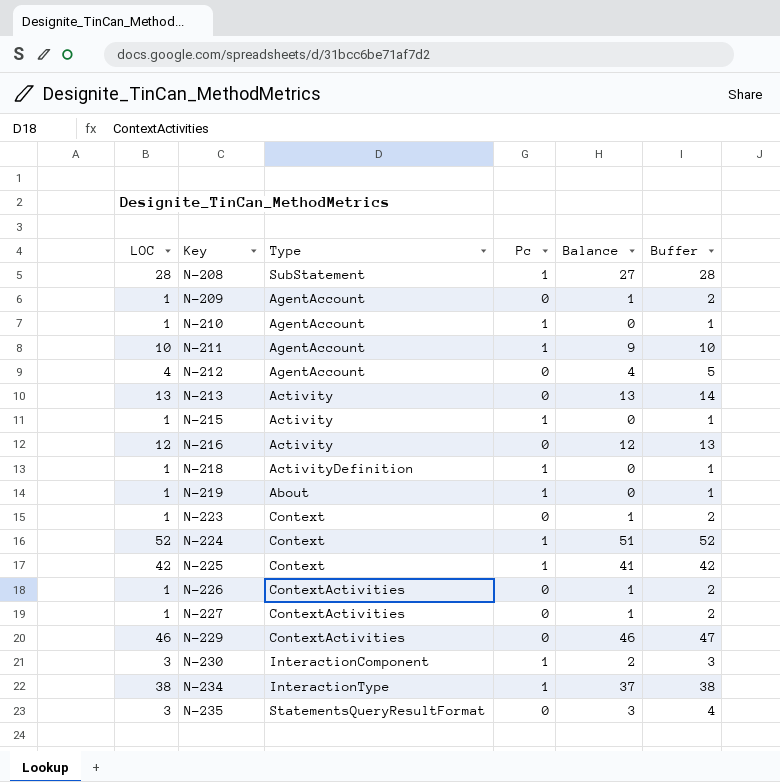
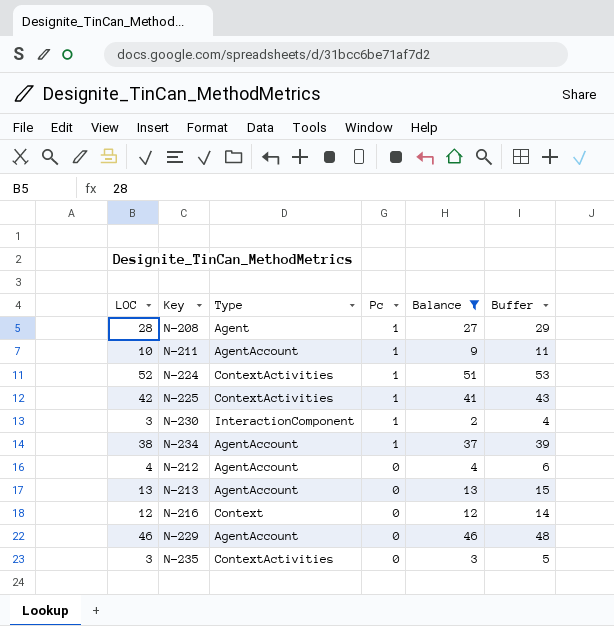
filter: none -> Balance >= 2
row order: Key ascending -> Pc descending
column Buffer | formula: [Balance] + 1 -> [Balance] + 2
N-208 | Type: SubStatement -> Agent
N-224 | Type: Context -> ContextActivities
N-225 | Type: Context -> ContextActivities
N-234 | Type: InteractionType -> AgentAccount
N-213 | Type: Activity -> AgentAccount
N-216 | Type: Activity -> Context
N-229 | Type: ContextActivities -> AgentAccount
N-235 | Type: StatementsQueryResultFormat -> ContextActivities

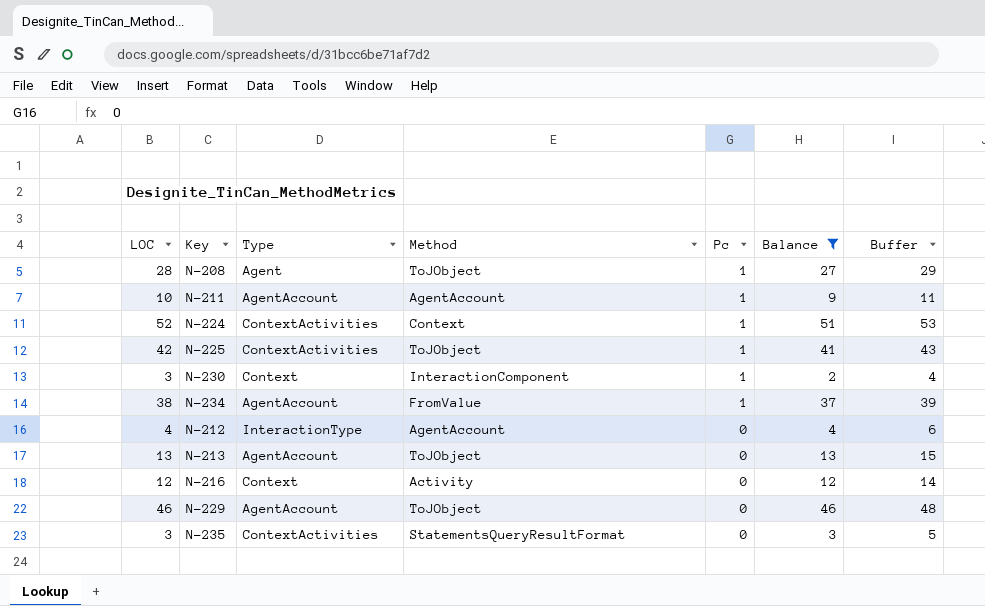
column Method | position: none -> 4
N-230 | Type: InteractionComponent -> Context
N-212 | Type: AgentAccount -> InteractionType

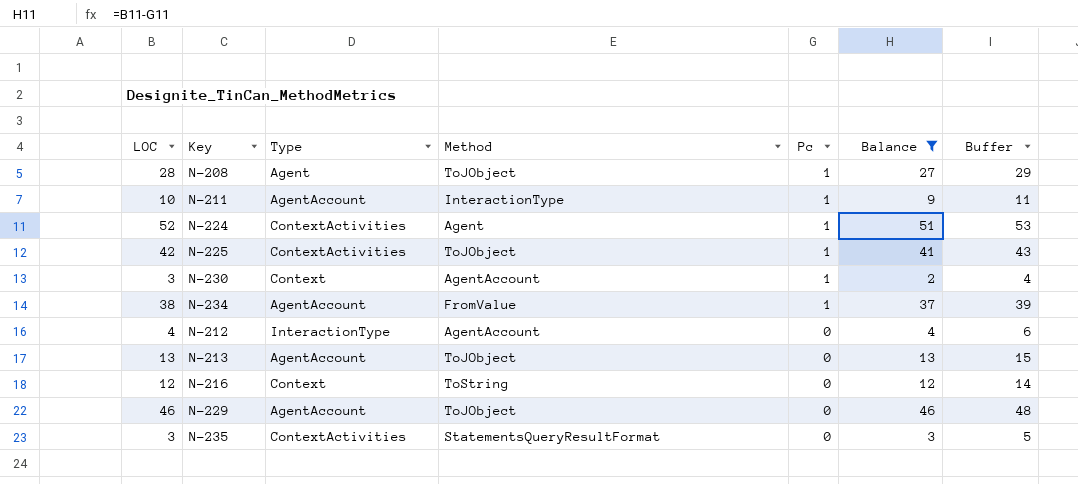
N-211 | Method: AgentAccount -> InteractionType
N-224 | Method: Context -> Agent
N-230 | Method: InteractionComponent -> AgentAccount
N-216 | Method: Activity -> ToString

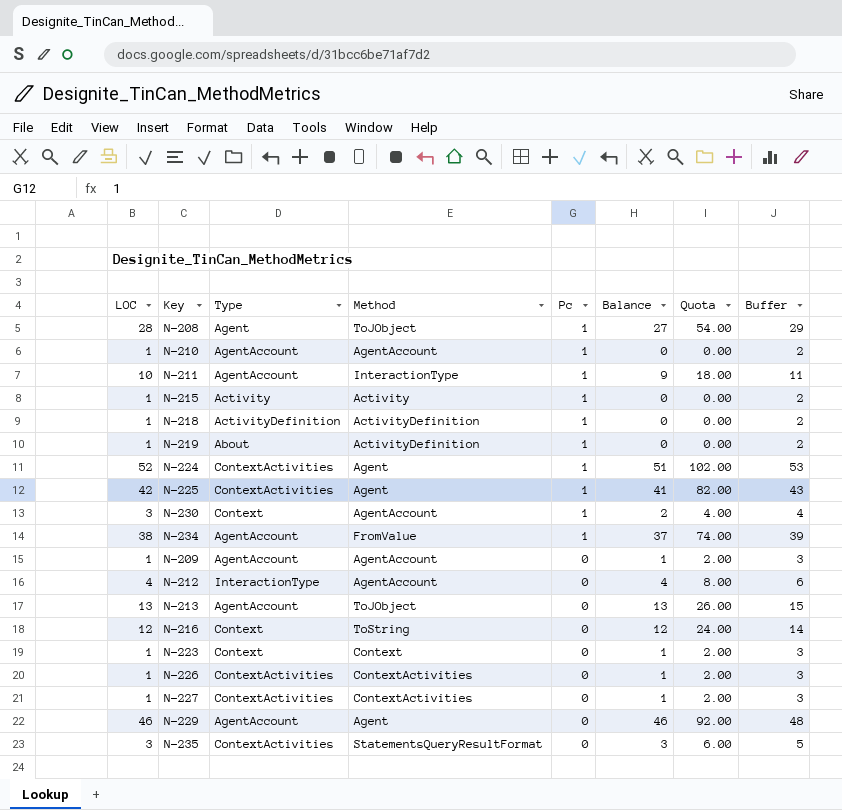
filter: Balance >= 2 -> none
column Quota | formula: none -> [Balance] * 2
N-225 | Method: ToJObject -> Agent
N-229 | Method: ToJObject -> Agent

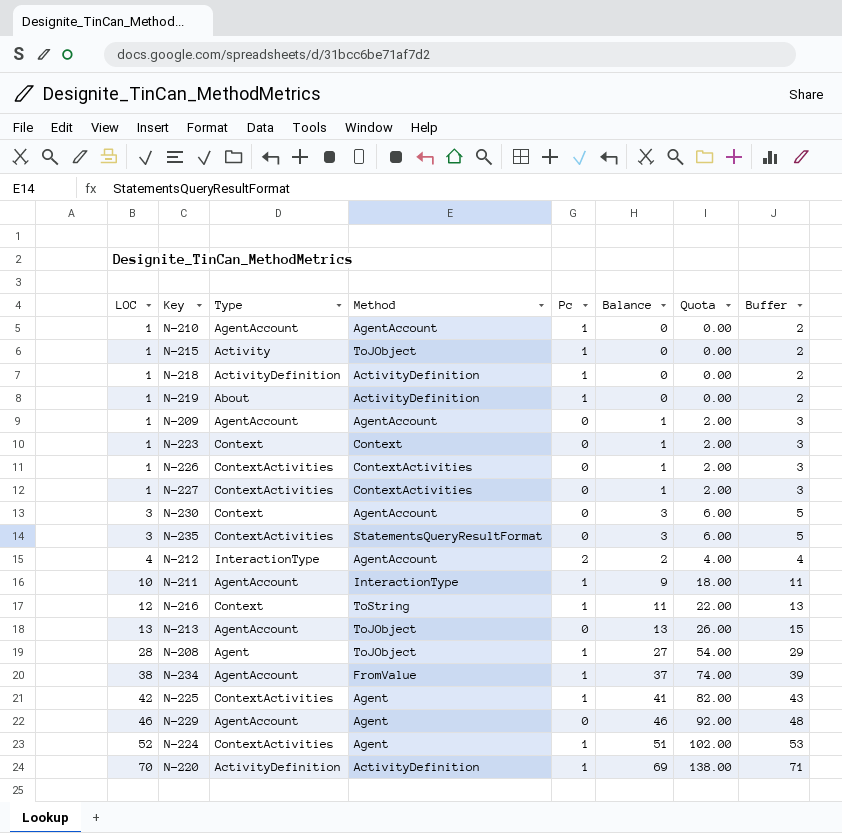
row order: Pc descending -> LOC ascending
N-215 | Method: Activity -> ToJObject
N-230 | Pc: 1 -> 0
N-230 | Balance: 2 -> 3
N-230 | Quota: 4.00 -> 6.00
N-230 | Buffer: 4 -> 5
N-212 | Pc: 0 -> 2
N-212 | Balance: 4 -> 2
N-212 | Quota: 8.00 -> 4.00
N-212 | Buffer: 6 -> 4
N-216 | Pc: 0 -> 1
N-216 | Balance: 12 -> 11
N-216 | Quota: 24.00 -> 22.00
N-216 | Buffer: 14 -> 13
row N-220: none -> 70 | ActivityDefinition | ActivityDefinition | 1 | 69 | 138.00 | 71

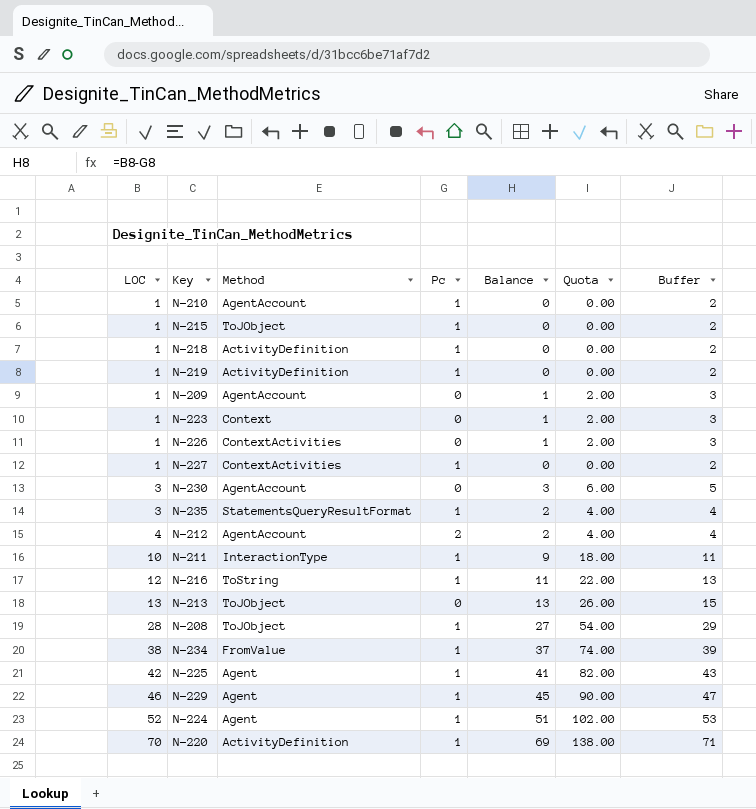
column Type | position: 3 -> none
N-227 | Pc: 0 -> 1
N-227 | Balance: 1 -> 0
N-227 | Quota: 2.00 -> 0.00
N-227 | Buffer: 3 -> 2
N-235 | Pc: 0 -> 1
N-235 | Balance: 3 -> 2
N-235 | Quota: 6.00 -> 4.00
N-235 | Buffer: 5 -> 4
N-229 | Pc: 0 -> 1
N-229 | Balance: 46 -> 45
N-229 | Quota: 92.00 -> 90.00
N-229 | Buffer: 48 -> 47

